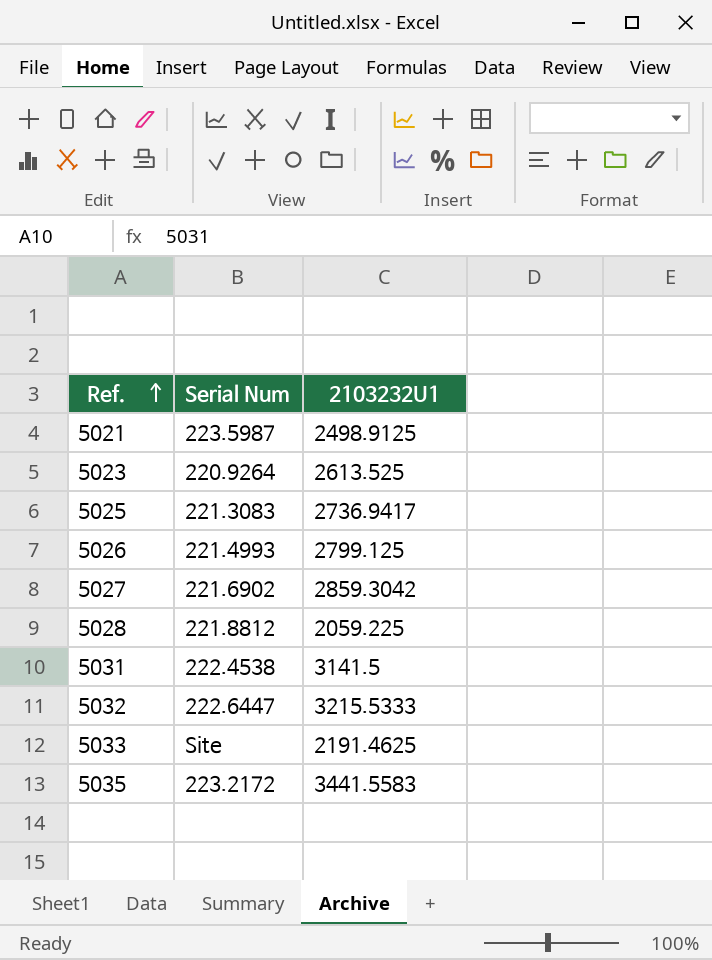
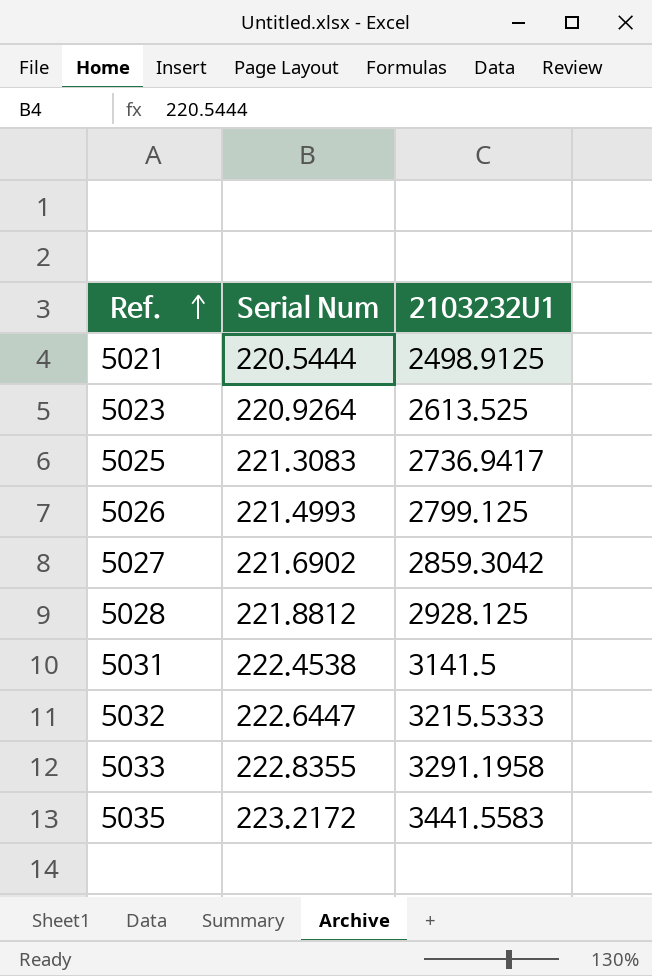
5021 | Serial Num: 223.5987 -> 220.5444
5028 | 2103232U1: 2059.225 -> 2928.125
5033 | Serial Num: Site -> 222.8355
5033 | 2103232U1: 2191.4625 -> 3291.1958

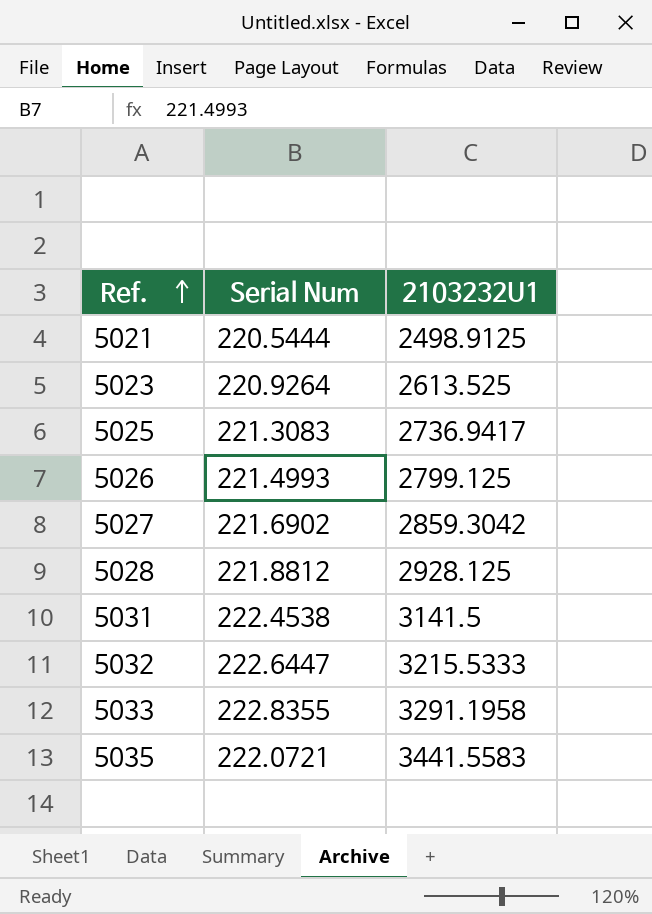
5035 | Serial Num: 223.2172 -> 222.0721

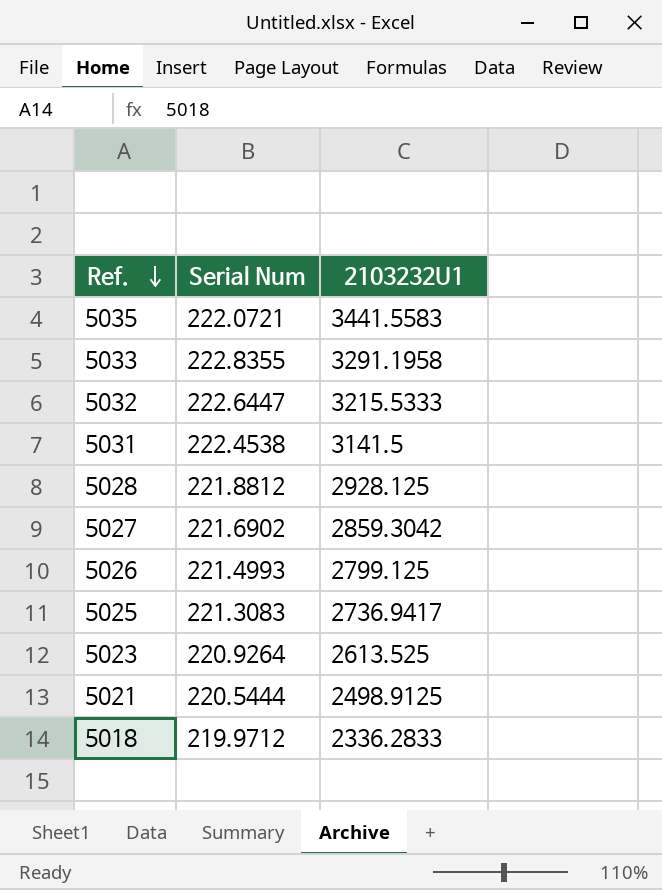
row order: Ref. ascending -> Ref. descending
row 5018: none -> 219.9712 | 2336.2833

